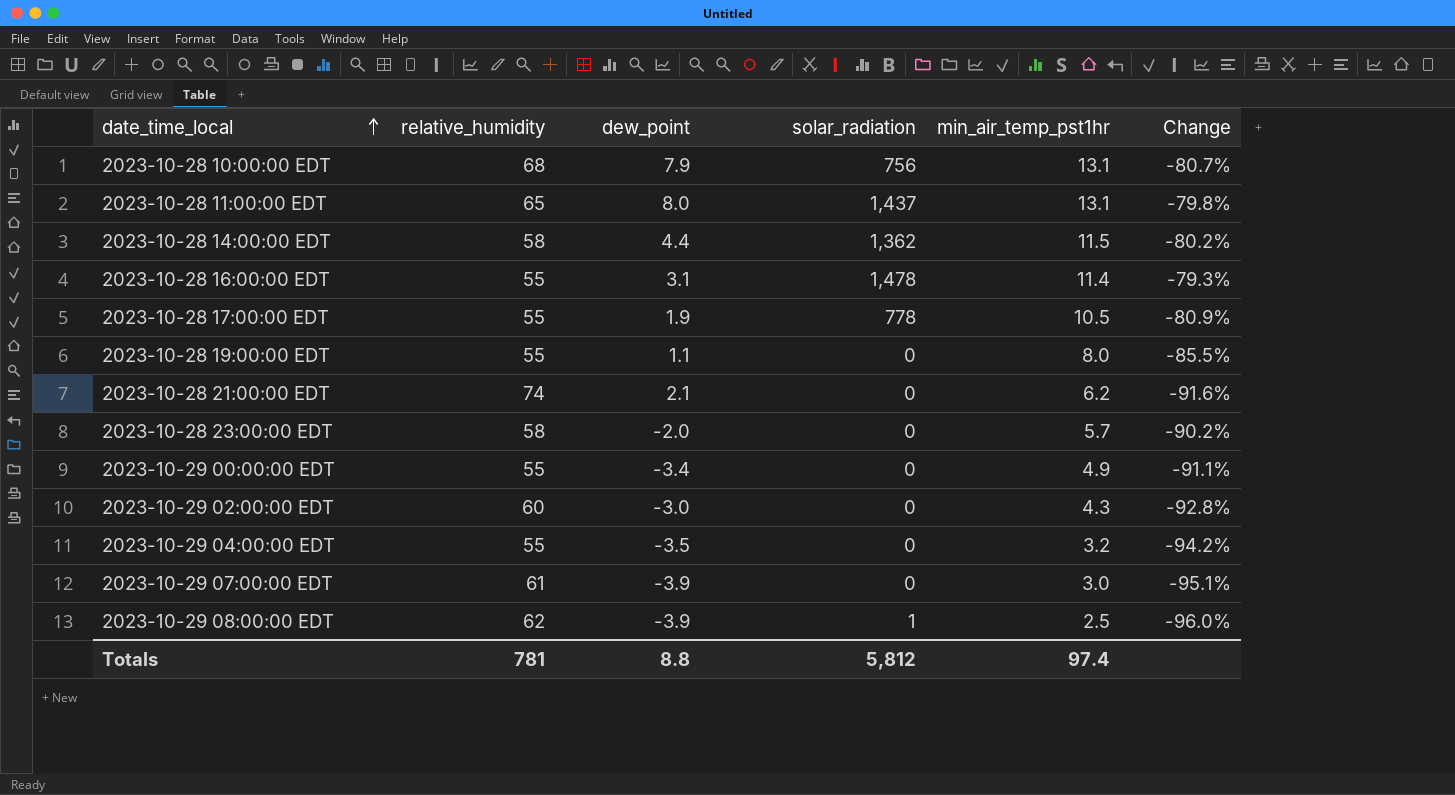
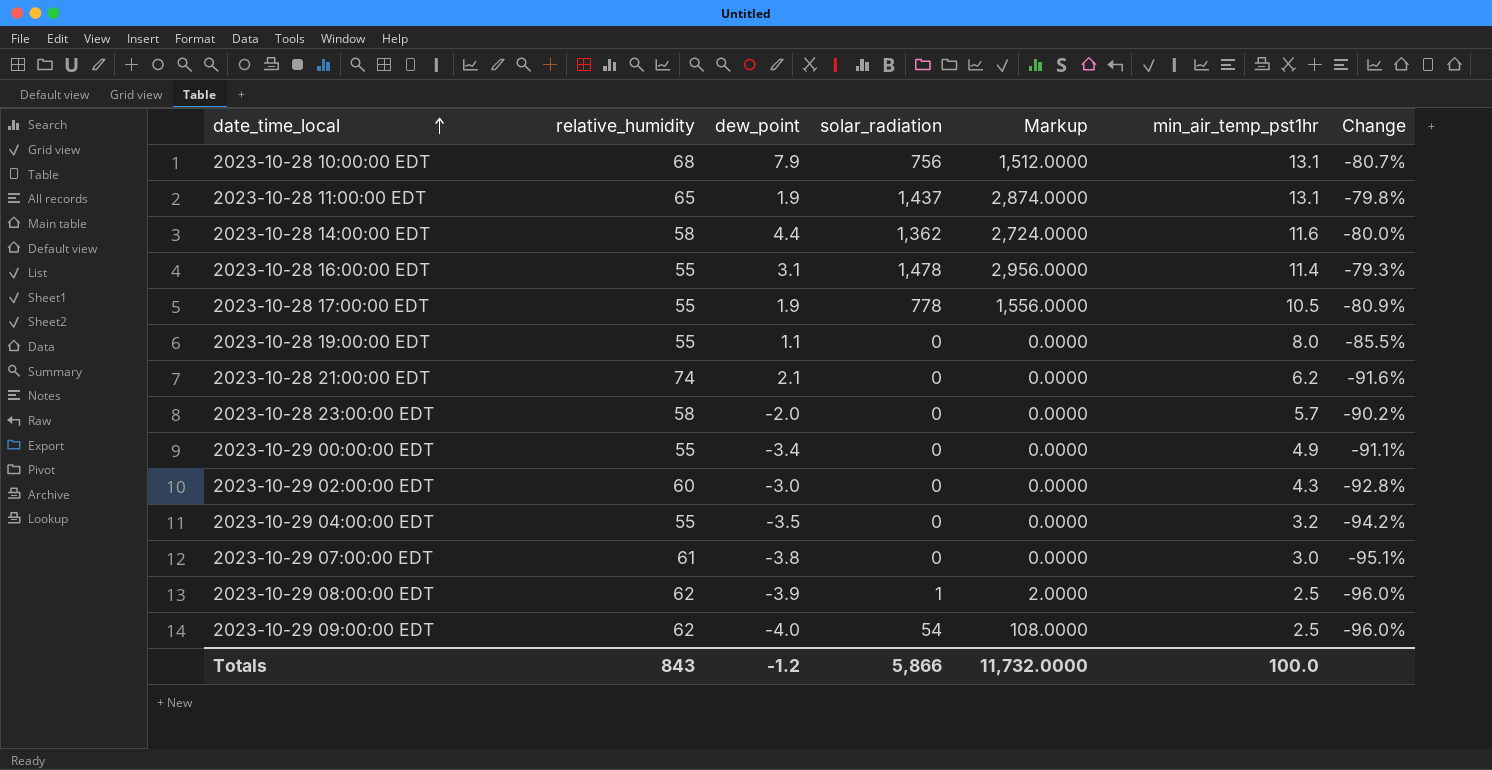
column Markup | formula: none -> [solar_radiation] * 2
2023-10-28 11:00:00 EDT | dew_point: 8.0 -> 1.9
2023-10-28 14:00:00 EDT | min_air_temp_pst1hr: 11.5 -> 11.6
2023-10-28 14:00:00 EDT | Change: -80.2% -> -80.0%
2023-10-29 07:00:00 EDT | dew_point: -3.9 -> -3.8
row 2023-10-29 09:00:00 EDT: none -> 62 | -4.0 | 54 | 108.0000 | 2.5 | -96.0%
Totals | relative_humidity: 781 -> 843
Totals | dew_point: 8.8 -> -1.2
Totals | solar_radiation: 5,812 -> 5,866
Totals | min_air_temp_pst1hr: 97.4 -> 100.0

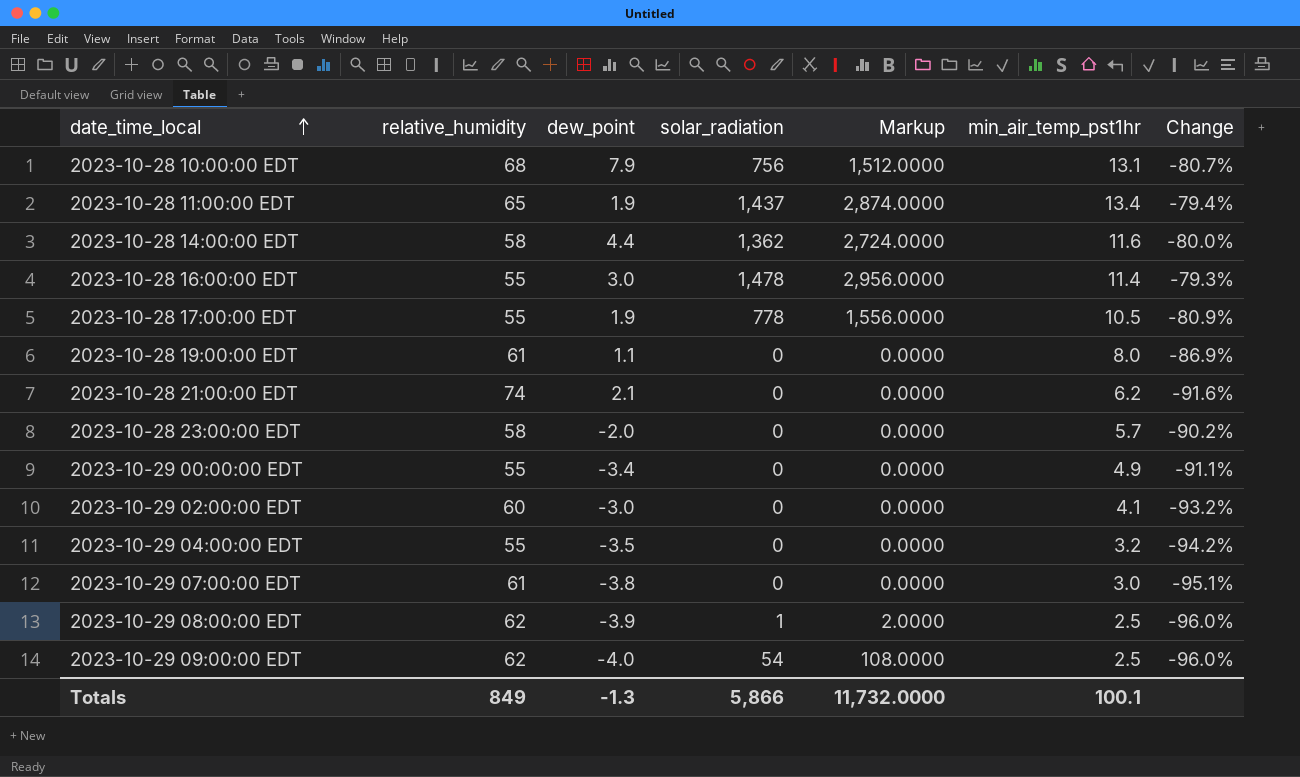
2023-10-28 11:00:00 EDT | min_air_temp_pst1hr: 13.1 -> 13.4
2023-10-28 11:00:00 EDT | Change: -79.8% -> -79.4%
2023-10-28 16:00:00 EDT | dew_point: 3.1 -> 3.0
2023-10-28 19:00:00 EDT | relative_humidity: 55 -> 61
2023-10-28 19:00:00 EDT | Change: -85.5% -> -86.9%
2023-10-29 02:00:00 EDT | min_air_temp_pst1hr: 4.3 -> 4.1
2023-10-29 02:00:00 EDT | Change: -92.8% -> -93.2%
Totals | relative_humidity: 843 -> 849
Totals | dew_point: -1.2 -> -1.3
Totals | min_air_temp_pst1hr: 100.0 -> 100.1

